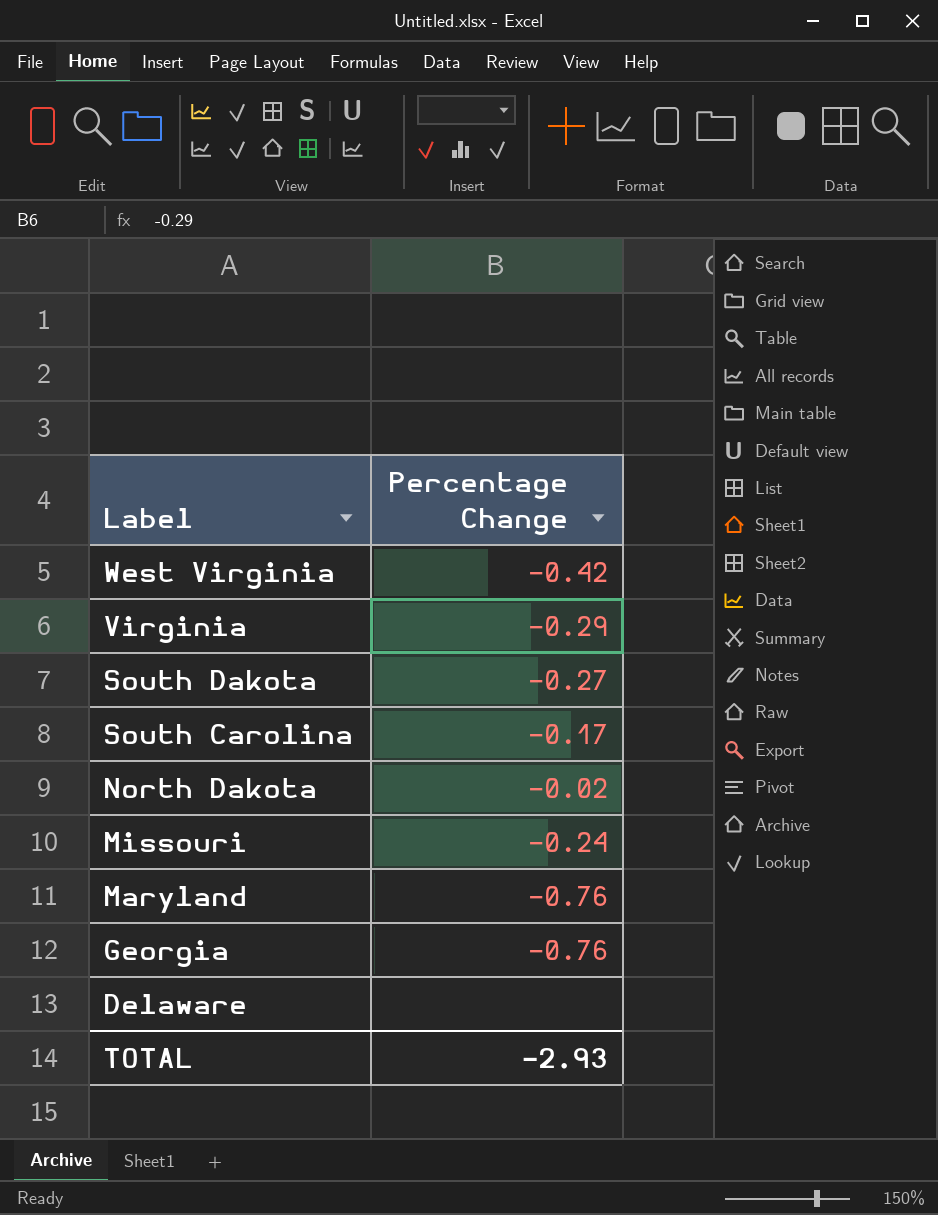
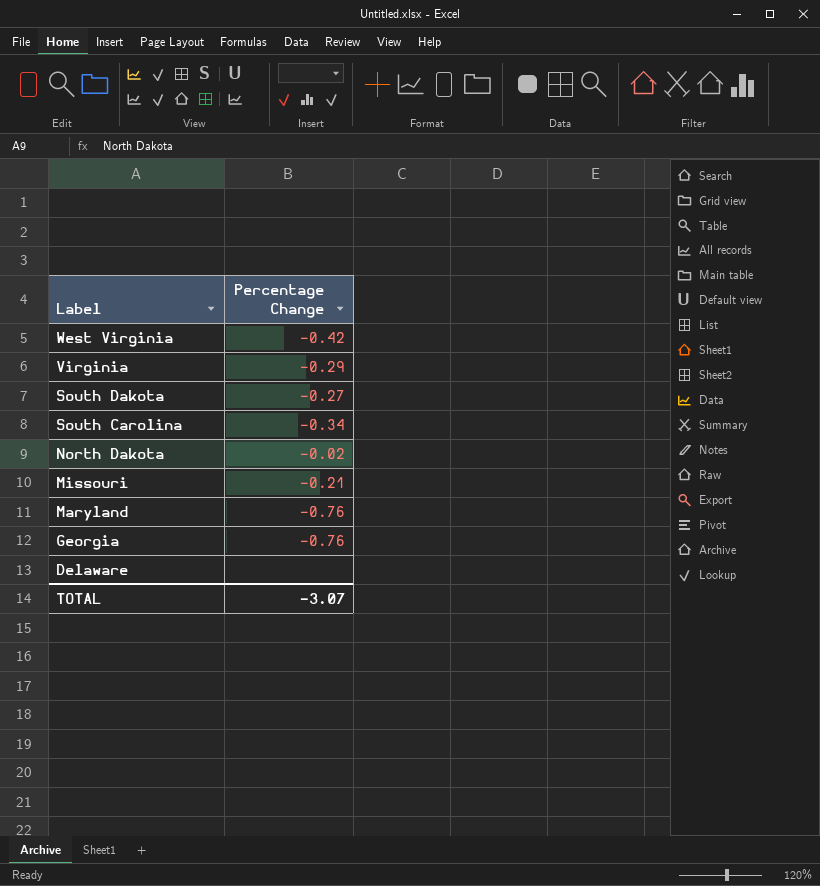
South Carolina | Percentage Change: -0.17 -> -0.34
Missouri | Percentage Change: -0.24 -> -0.21
TOTAL | Percentage Change: -2.93 -> -3.07

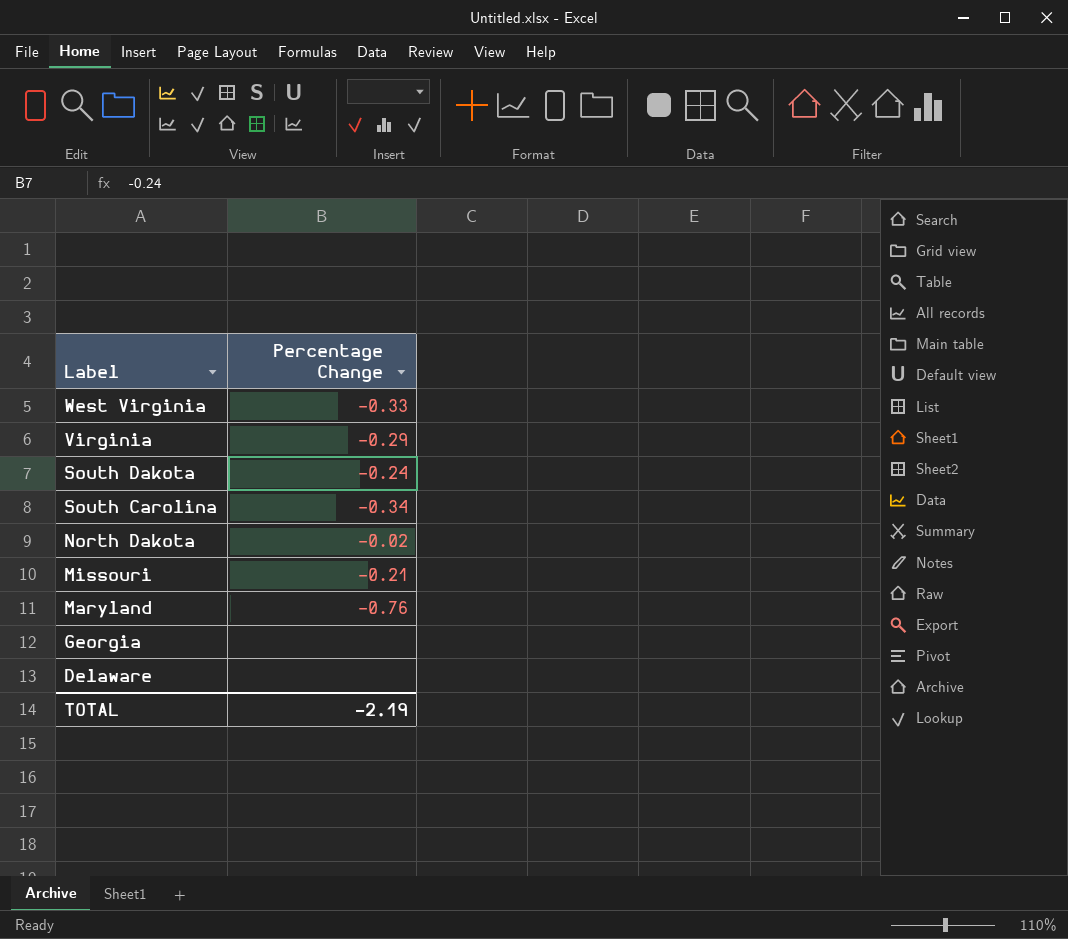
West Virginia | Percentage Change: -0.42 -> -0.33
South Dakota | Percentage Change: -0.27 -> -0.24
Georgia | Percentage Change: -0.76 -> none
TOTAL | Percentage Change: -3.07 -> -2.19

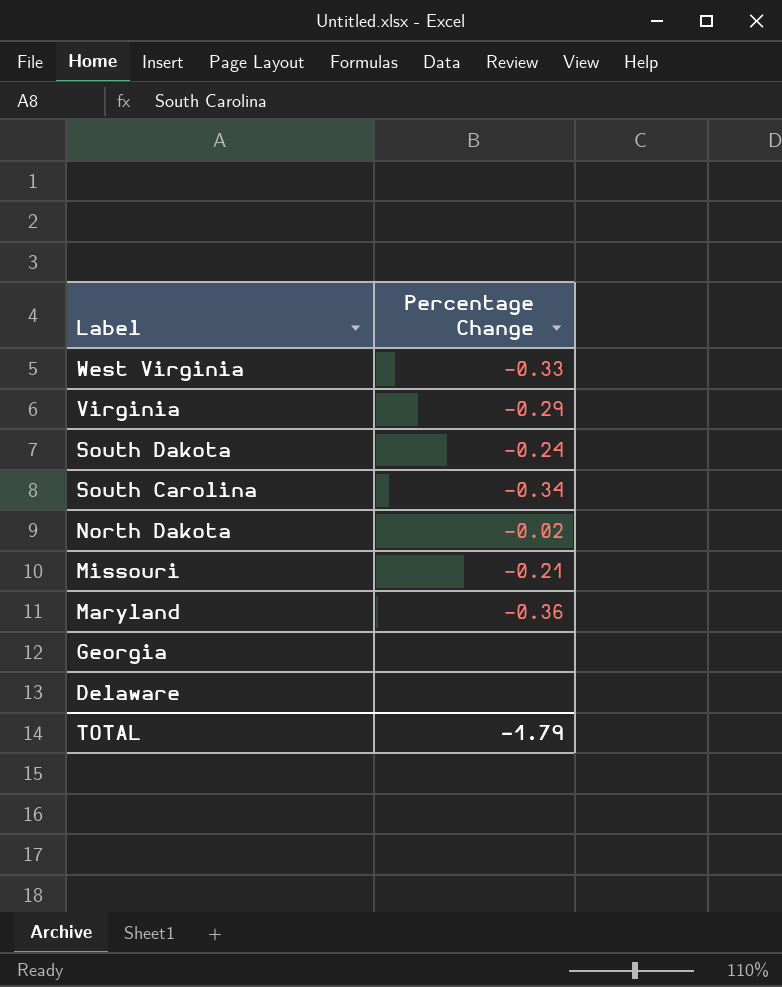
Maryland | Percentage Change: -0.76 -> -0.36
TOTAL | Percentage Change: -2.19 -> -1.79

